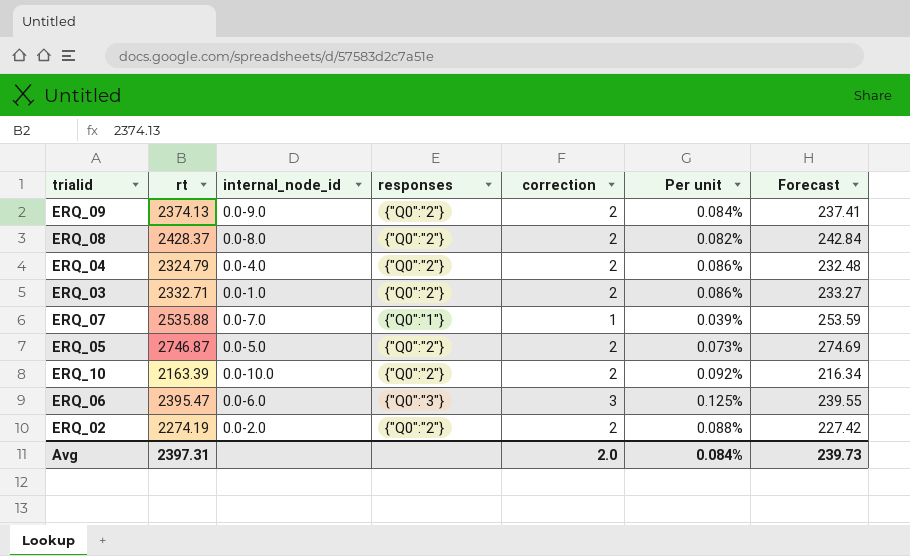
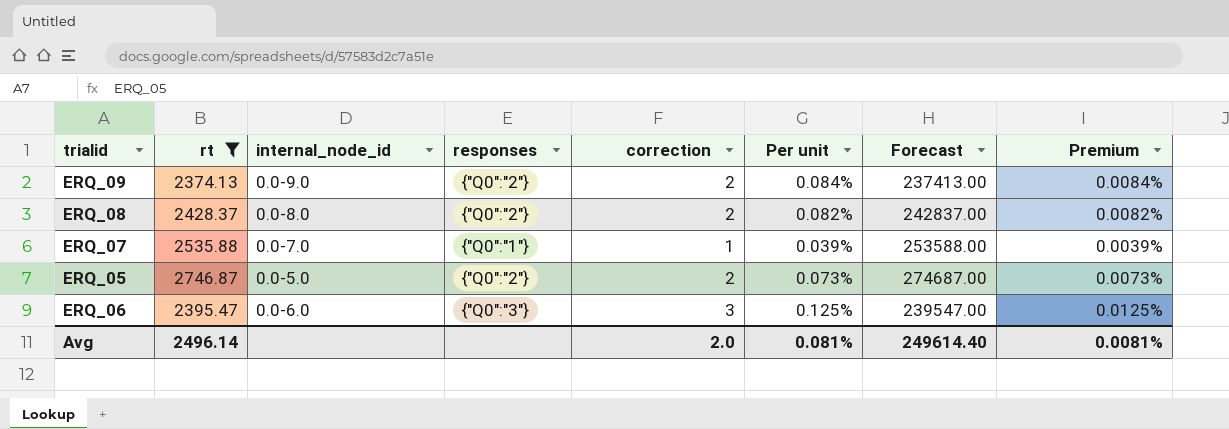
filter: none -> rt >= 2374.13
column Forecast | formula: [rt] * 0.1 -> [rt] * 100
column Premium | formula: none -> [Per unit] * 0.1
Avg | rt: 2397.31 -> 2496.14
Avg | Per unit: 0.084% -> 0.081%
Avg | Forecast: 239.73 -> 249614.40

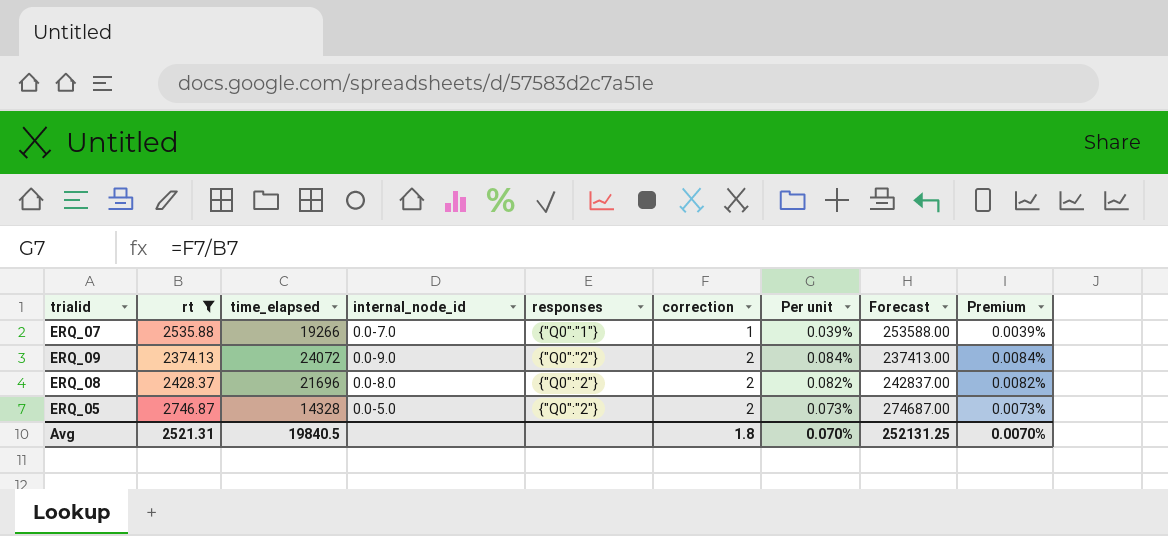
row order: none -> responses ascending
column time_elapsed | position: none -> 3
row ERQ_06: 2395.47 | 0.0-6.0 | {"Q0":"3"} | 3 | 0.125% | 239547.00 | 0.0125% -> none
Avg | rt: 2496.14 -> 2521.31
Avg | correction: 2.0 -> 1.8
Avg | Per unit: 0.081% -> 0.070%
Avg | Forecast: 249614.40 -> 252131.25
Avg | Premium: 0.0081% -> 0.0070%

